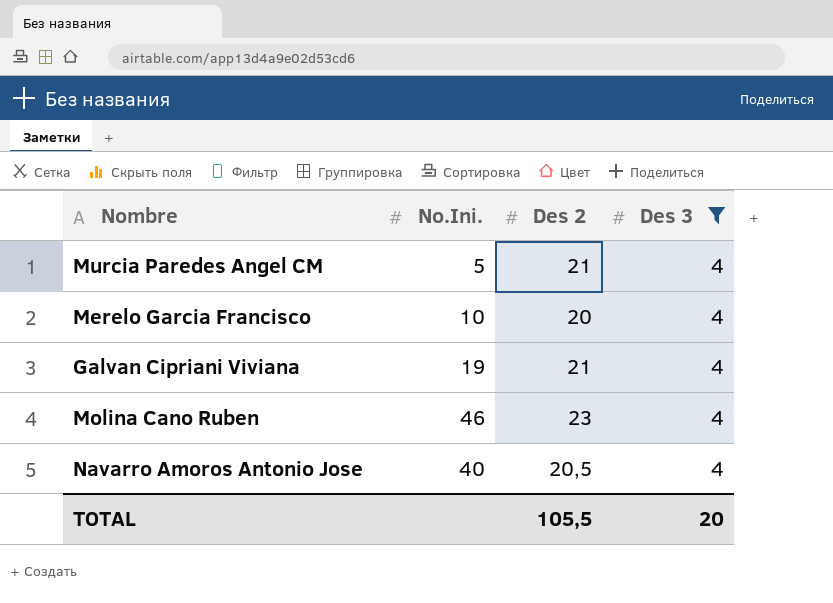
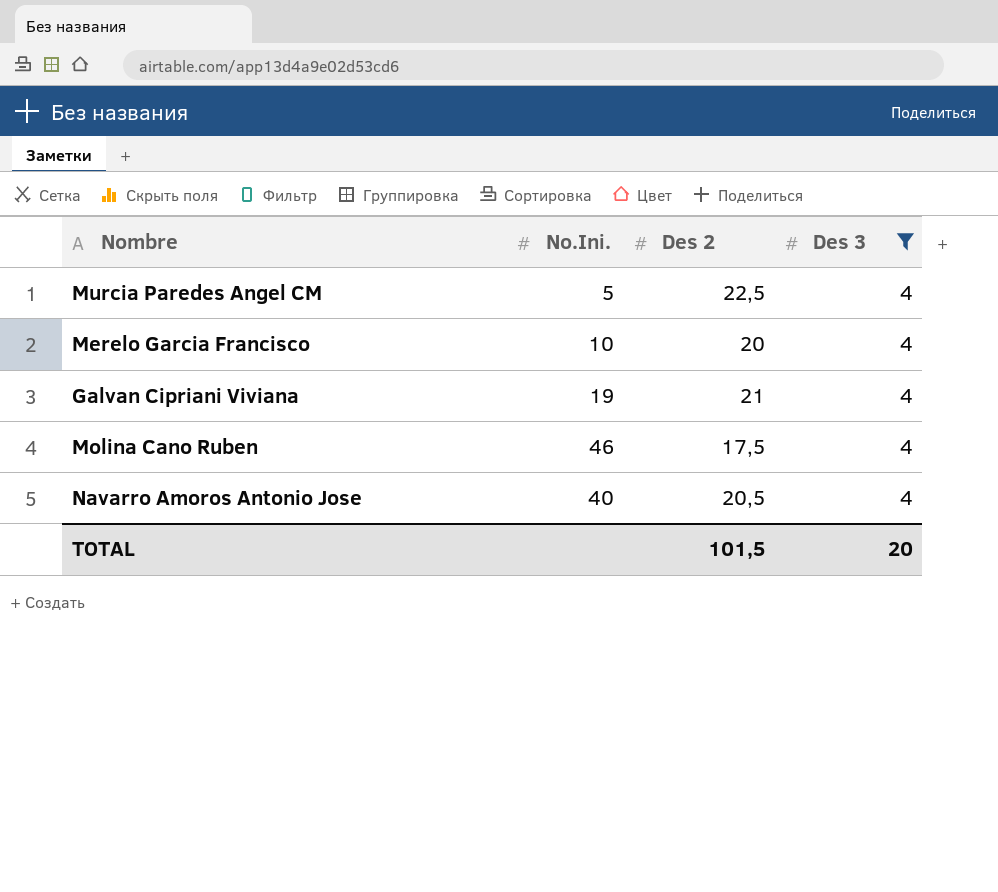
Murcia Paredes Angel CM | Des 2: 21 -> 22,5
Molina Cano Ruben | Des 2: 23 -> 17,5
TOTAL | Des 2: 105,5 -> 101,5

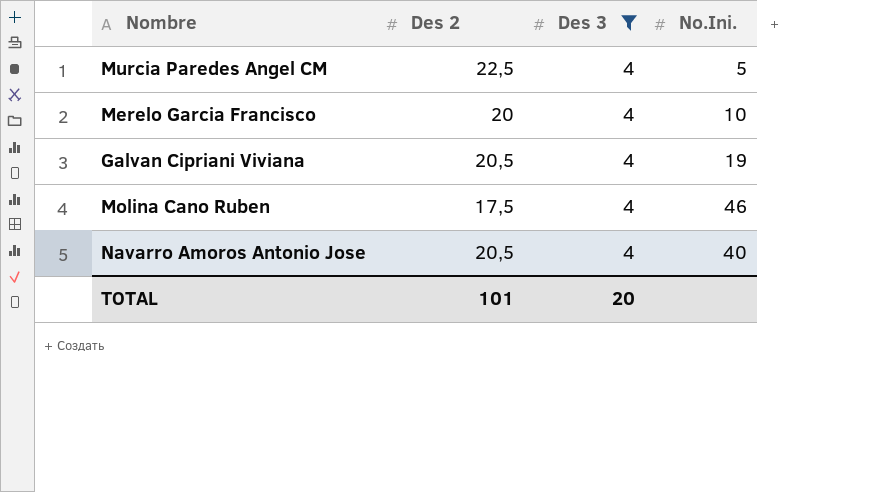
column No.Ini. | position: 2 -> 4
Galvan Cipriani Viviana | Des 2: 21 -> 20,5
TOTAL | Des 2: 101,5 -> 101

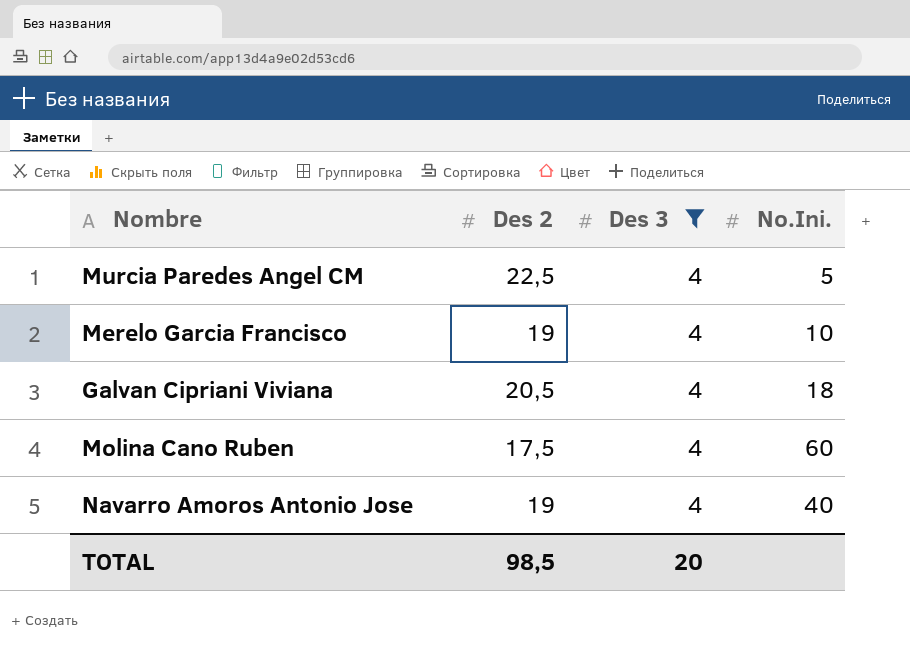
Merelo Garcia Francisco | Des 2: 20 -> 19
Galvan Cipriani Viviana | No.Ini.: 19 -> 18
Molina Cano Ruben | No.Ini.: 46 -> 60
Navarro Amoros Antonio Jose | Des 2: 20,5 -> 19
TOTAL | Des 2: 101 -> 98,5

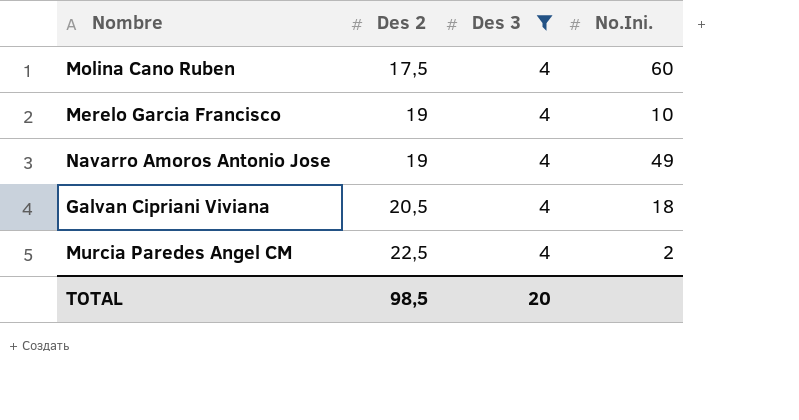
row order: none -> Des 2 ascending
Navarro Amoros Antonio Jose | No.Ini.: 40 -> 49
Murcia Paredes Angel CM | No.Ini.: 5 -> 2

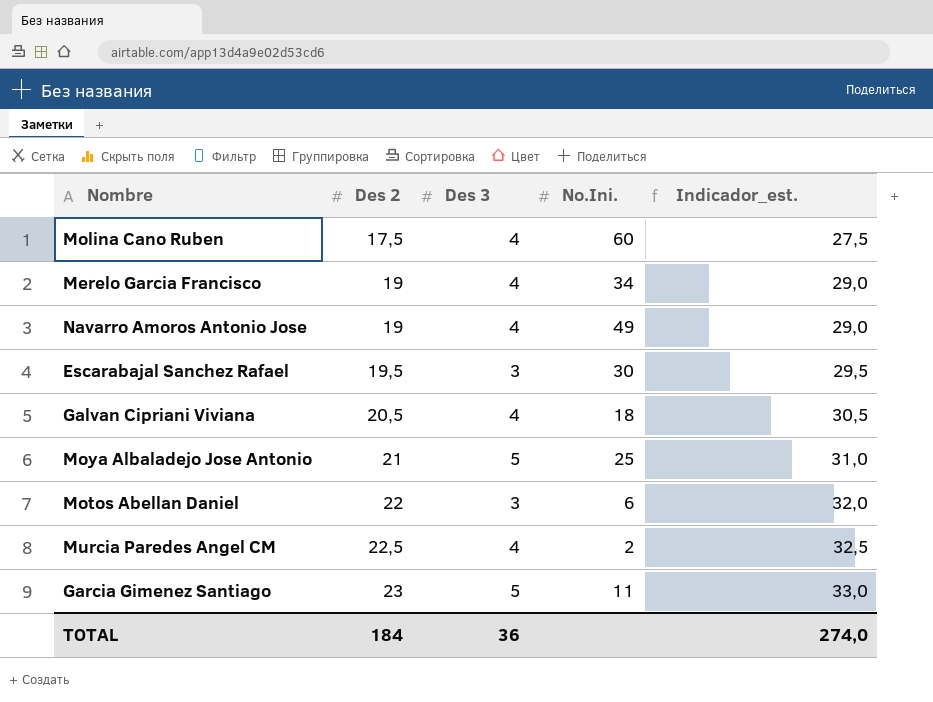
filter: Des 3 = 4 -> none
column Indicador_est. | formula: none -> [Des 2] + 10
Merelo Garcia Francisco | No.Ini.: 10 -> 34
TOTAL | Des 2: 98,5 -> 184
TOTAL | Des 3: 20 -> 36

